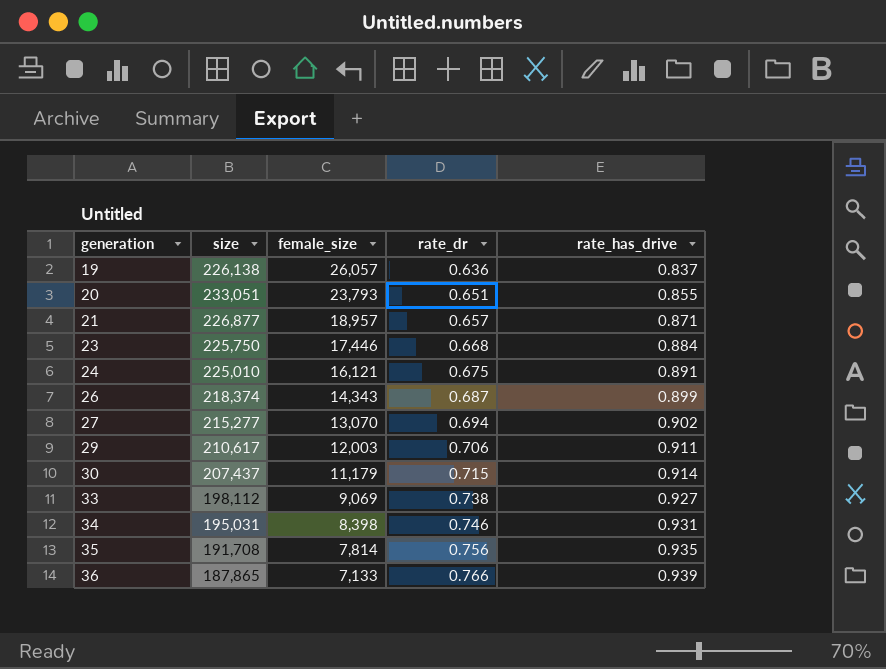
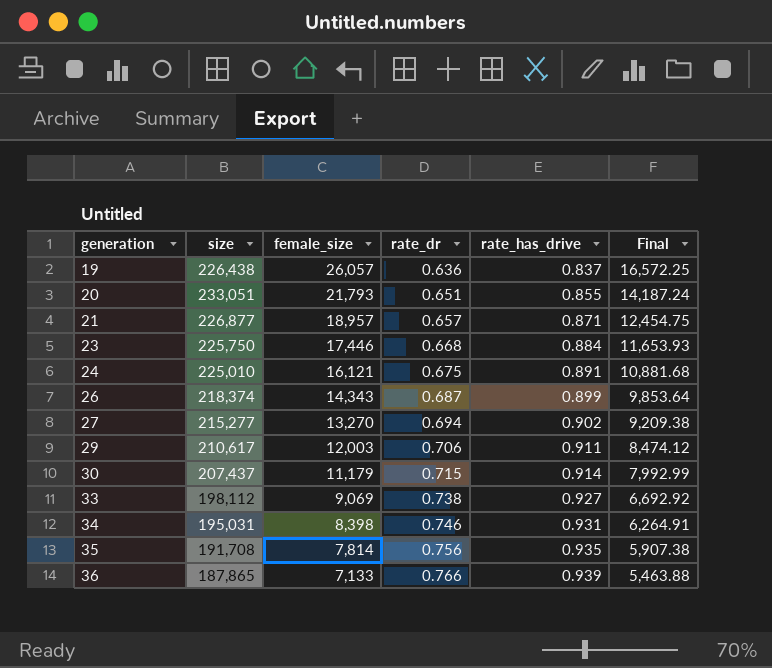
column Final | formula: none -> [female_size] * [rate_dr]
19 | size: 226,138 -> 226,438
20 | female_size: 23,793 -> 21,793
27 | female_size: 13,070 -> 13,270

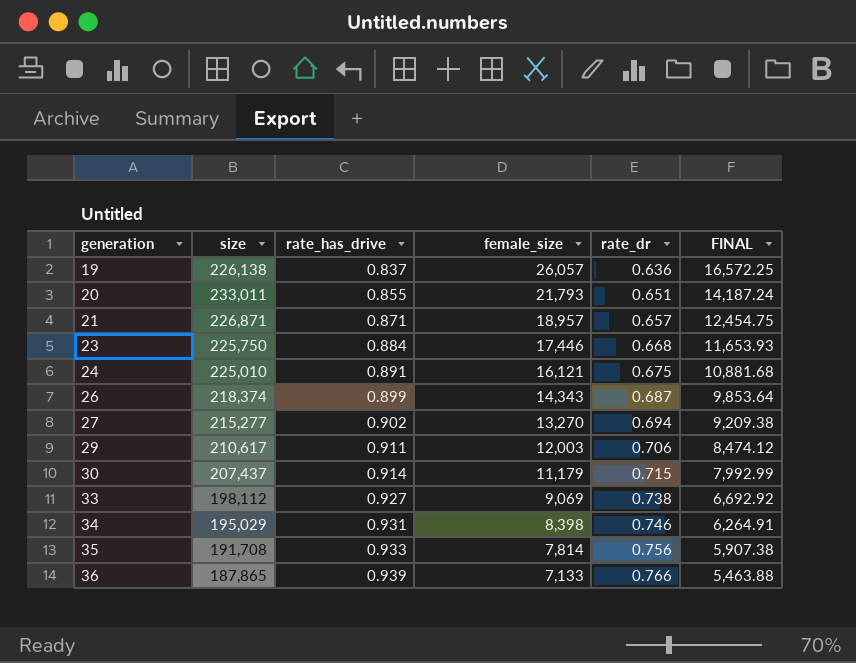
column rate_has_drive | position: 5 -> 3
column name: Final -> FINAL
19 | size: 226,438 -> 226,138
20 | size: 233,051 -> 233,011
21 | size: 226,877 -> 226,871
34 | size: 195,031 -> 195,029
35 | rate_has_drive: 0.935 -> 0.933

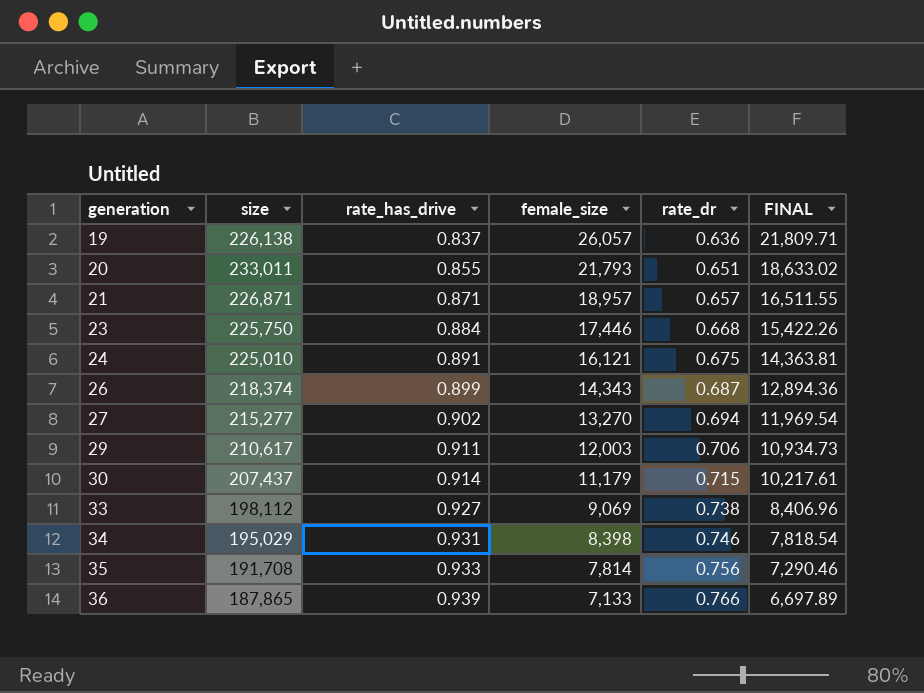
column FINAL | formula: [female_size] * [rate_dr] -> [rate_has_drive] * [female_size]

